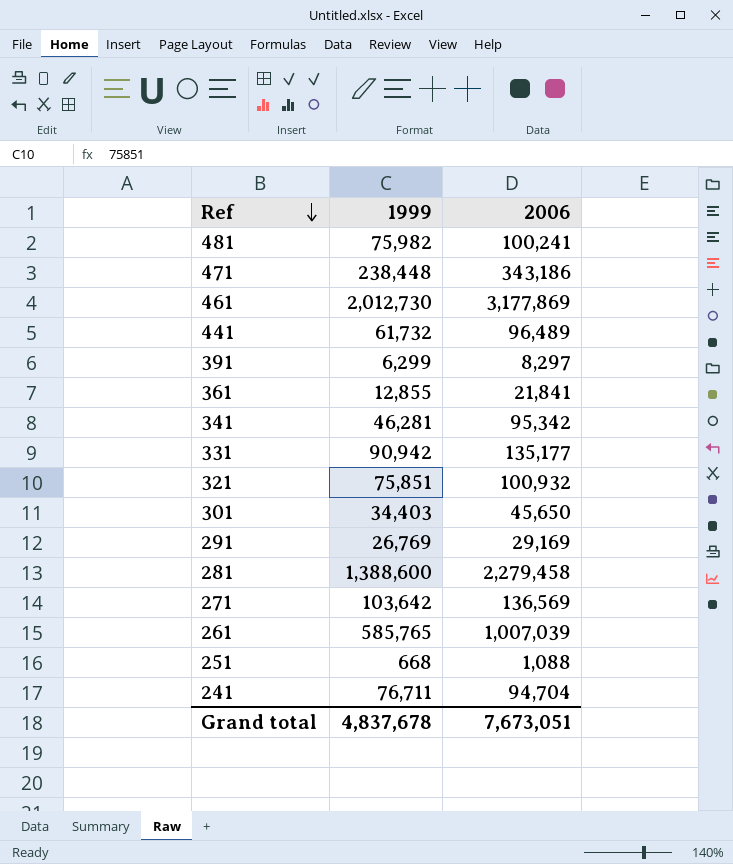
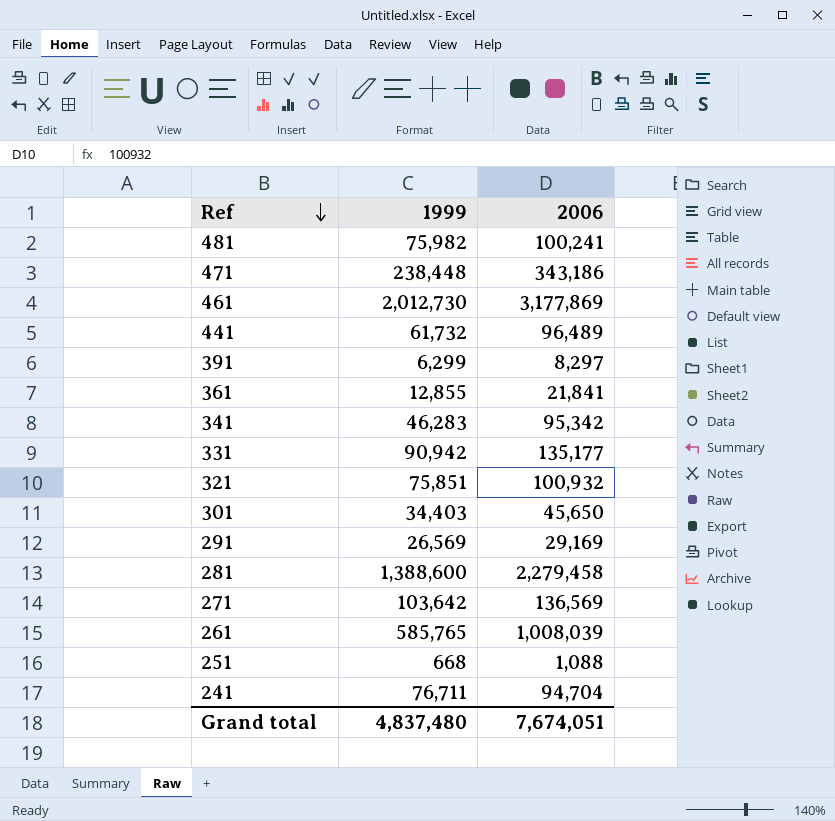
341 | 1999: 46,281 -> 46,283
291 | 1999: 26,769 -> 26,569
261 | 2006: 1,007,039 -> 1,008,039
Grand total | 1999: 4,837,678 -> 4,837,480
Grand total | 2006: 7,673,051 -> 7,674,051

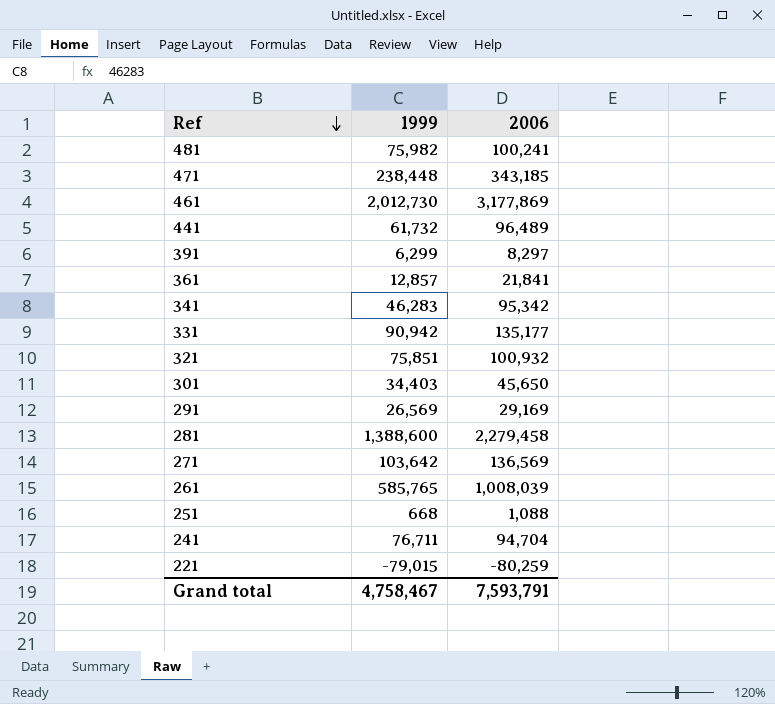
471 | 2006: 343,186 -> 343,185
361 | 1999: 12,855 -> 12,857
row 221: none -> -79,015 | -80,259
Grand total | 1999: 4,837,480 -> 4,758,467
Grand total | 2006: 7,674,051 -> 7,593,791

